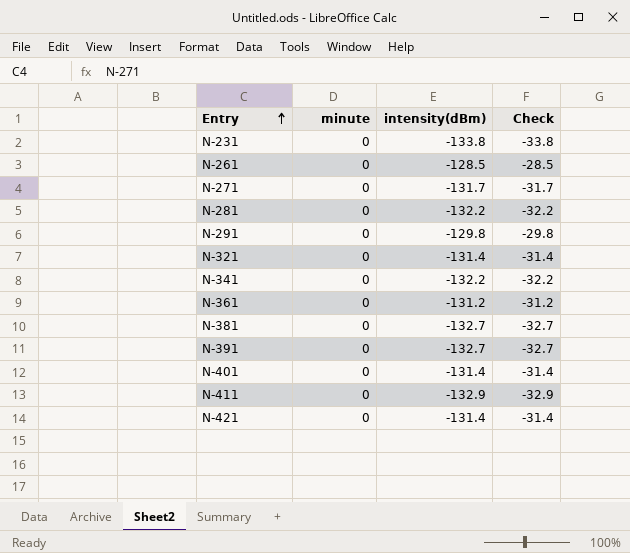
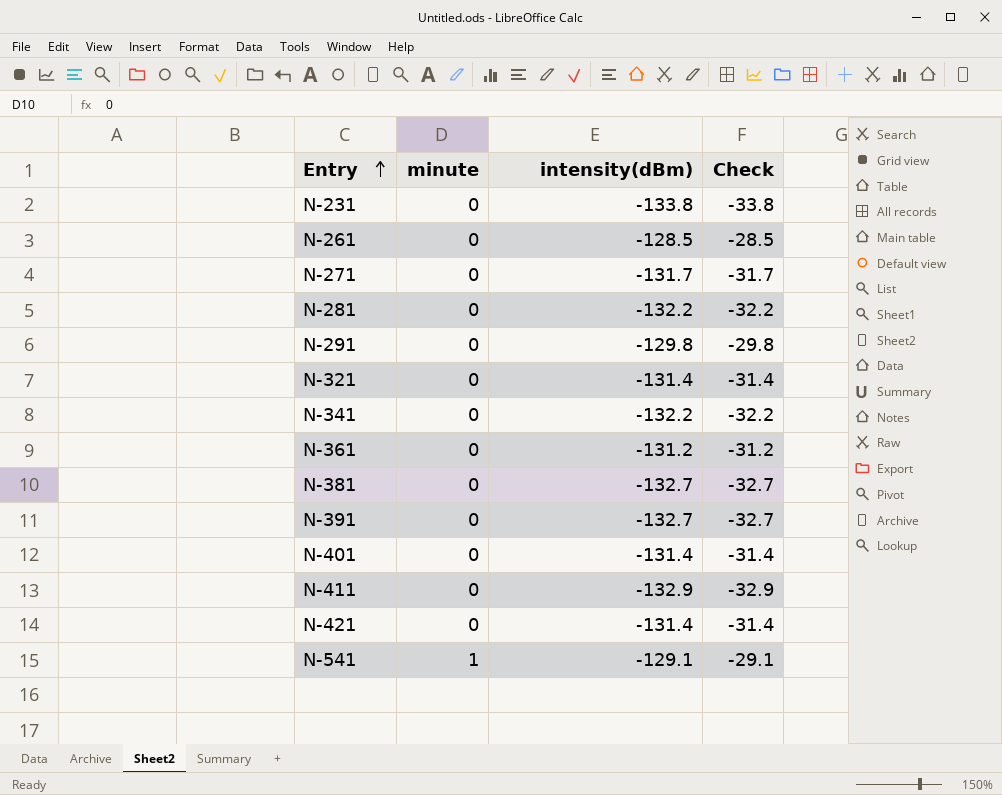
row N-541: none -> 1 | -129.1 | -29.1

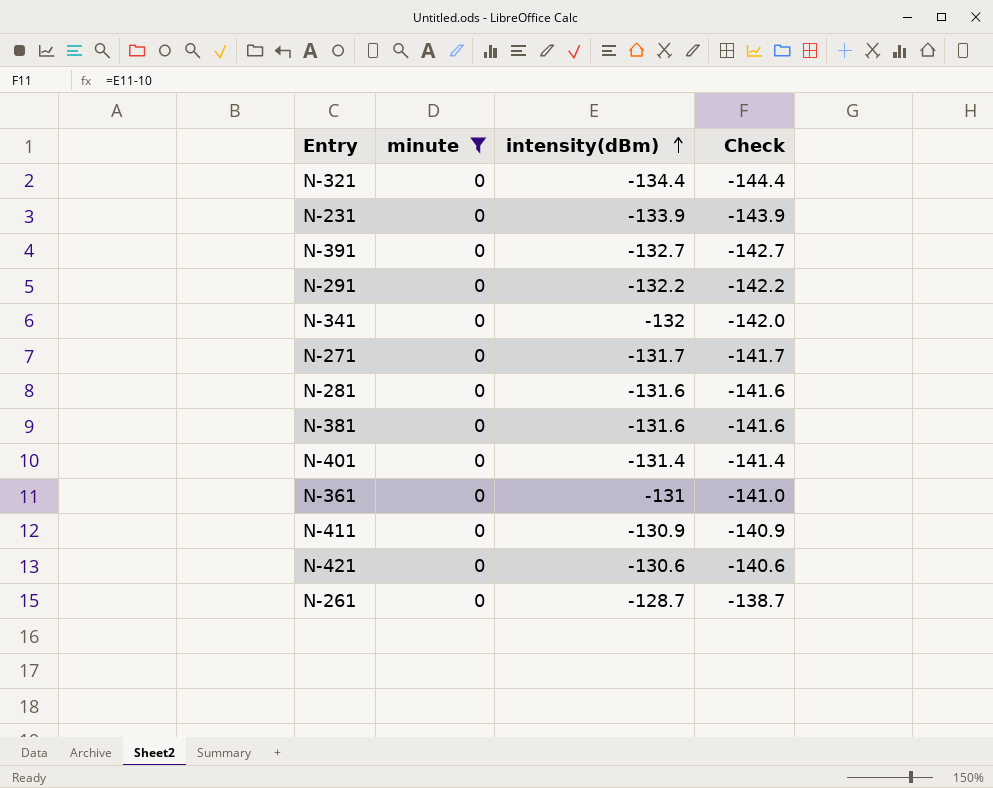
filter: none -> minute = 0
row order: Entry ascending -> intensity(dBm) ascending
column Check | formula: [intensity(dBm)] + 100 -> [intensity(dBm)] - 10
N-321 | intensity(dBm): -131.4 -> -134.4
N-231 | intensity(dBm): -133.8 -> -133.9
N-291 | intensity(dBm): -129.8 -> -132.2
N-341 | intensity(dBm): -132.2 -> -132
N-281 | intensity(dBm): -132.2 -> -131.6
N-381 | intensity(dBm): -132.7 -> -131.6
N-361 | intensity(dBm): -131.2 -> -131
N-411 | intensity(dBm): -132.9 -> -130.9
N-421 | intensity(dBm): -131.4 -> -130.6
N-261 | intensity(dBm): -128.5 -> -128.7

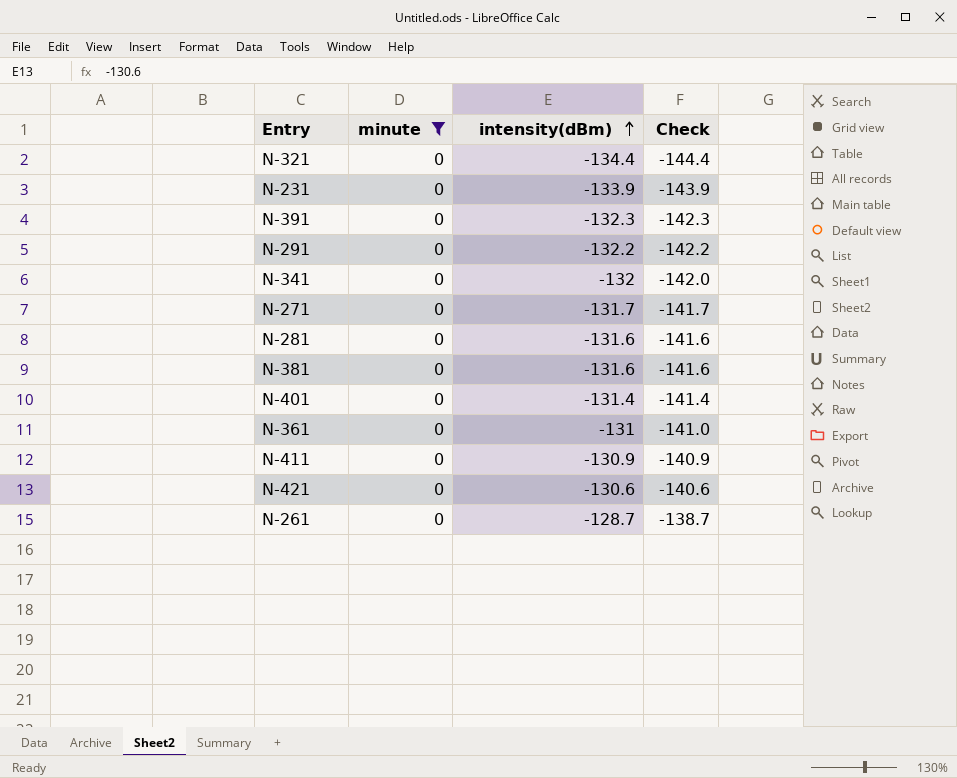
N-391 | intensity(dBm): -132.7 -> -132.3
N-391 | Check: -142.7 -> -142.3

